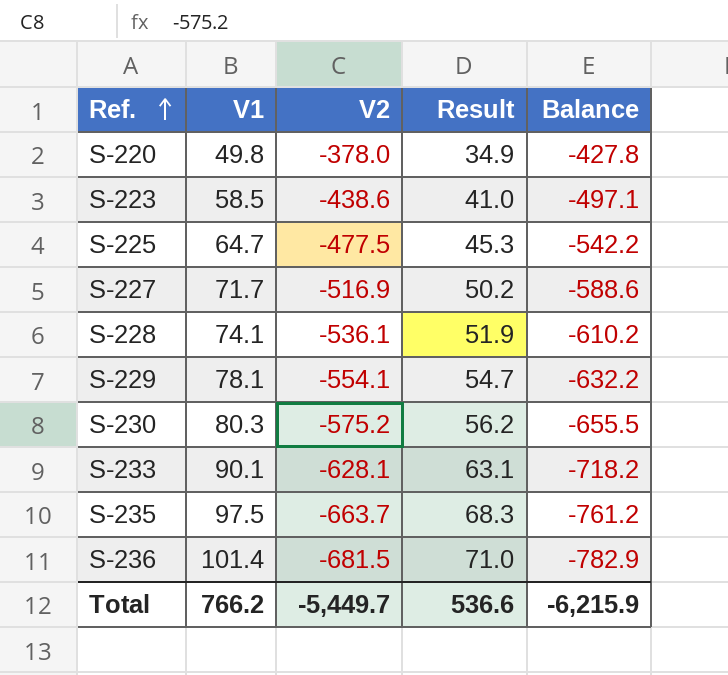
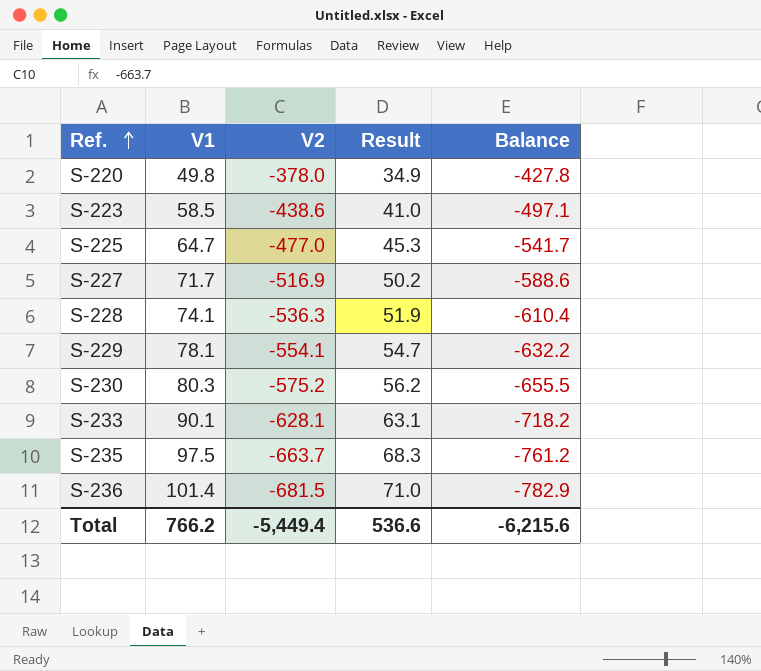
S-225 | V2: -477.5 -> -477.0
S-225 | Balance: -542.2 -> -541.7
S-228 | V2: -536.1 -> -536.3
S-228 | Balance: -610.2 -> -610.4
Total | V2: -5,449.7 -> -5,449.4
Total | Balance: -6,215.9 -> -6,215.6

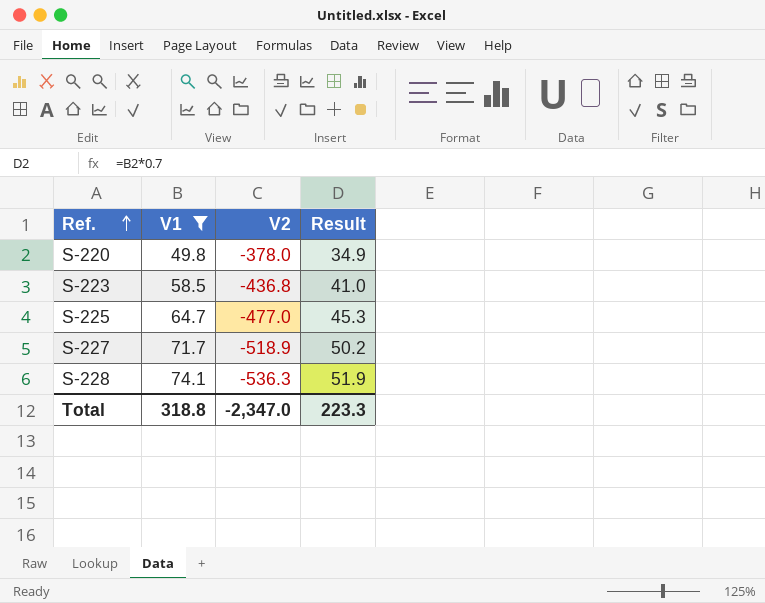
filter: none -> V1 <= 74.1
column Balance | formula: [V2] - [V1] -> none
S-223 | V2: -438.6 -> -436.8
S-227 | V2: -516.9 -> -518.9
Total | V1: 766.2 -> 318.8
Total | V2: -5,449.4 -> -2,347.0
Total | Result: 536.6 -> 223.3

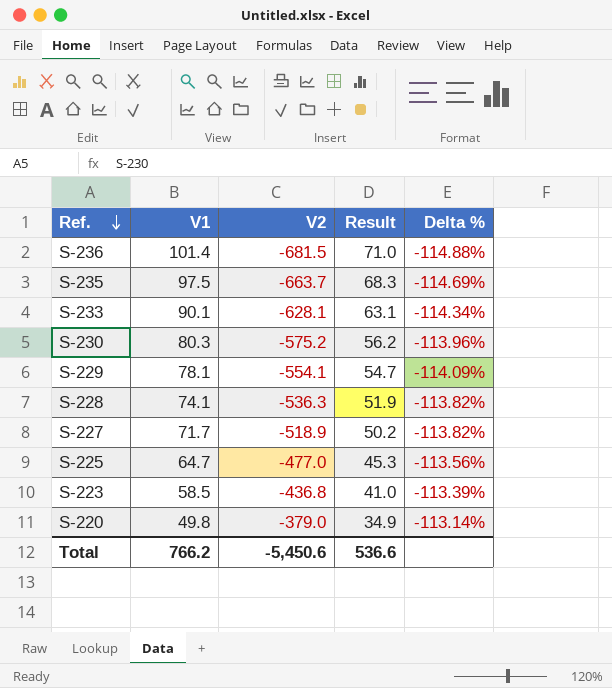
filter: V1 <= 74.1 -> none
row order: Ref. ascending -> Ref. descending
column Delta % | formula: none -> ([V1] - [V2]) / [V2]
S-220 | V2: -378.0 -> -379.0
Total | V1: 318.8 -> 766.2
Total | V2: -2,347.0 -> -5,450.6
Total | Result: 223.3 -> 536.6

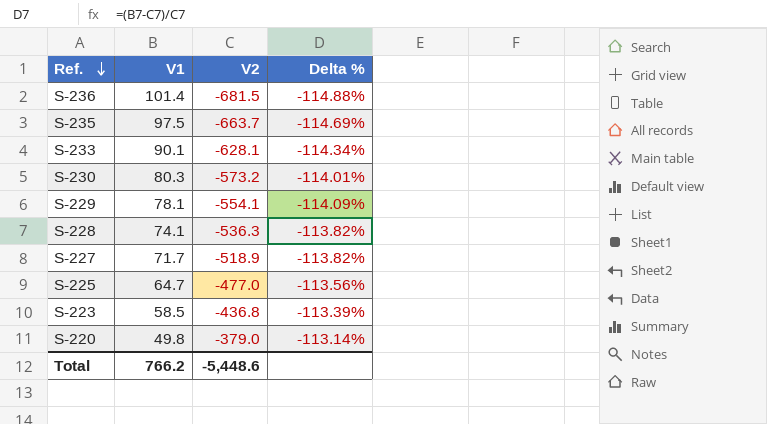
column Result | formula: [V1] * 0.7 -> none
S-230 | V2: -575.2 -> -573.2
S-230 | Delta %: -113.96% -> -114.01%
Total | V2: -5,450.6 -> -5,448.6

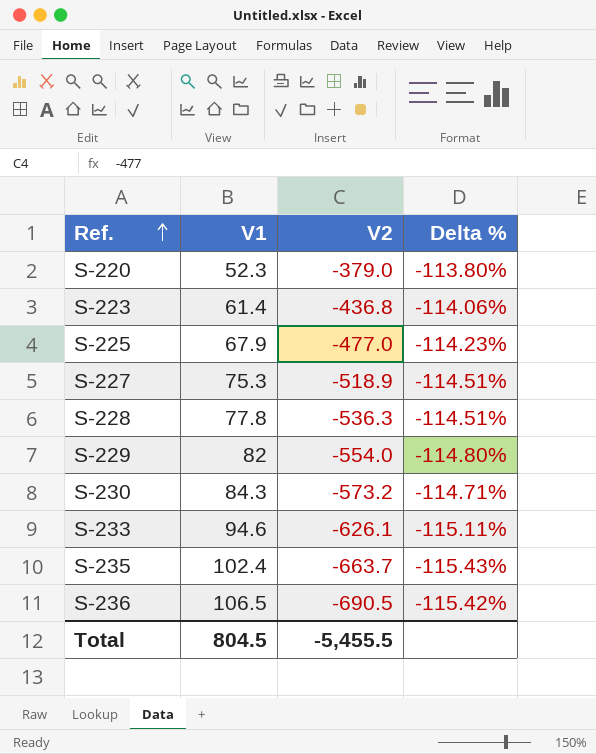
row order: Ref. descending -> Ref. ascending
S-220 | V1: 49.8 -> 52.3
S-220 | Delta %: -113.14% -> -113.80%
S-223 | V1: 58.5 -> 61.4
S-223 | Delta %: -113.39% -> -114.06%
S-225 | V1: 64.7 -> 67.9
S-225 | Delta %: -113.56% -> -114.23%
S-227 | V1: 71.7 -> 75.3
S-227 | Delta %: -113.82% -> -114.51%
S-228 | V1: 74.1 -> 77.8
S-228 | Delta %: -113.82% -> -114.51%
S-229 | V1: 78.1 -> 82
S-229 | V2: -554.1 -> -554.0
S-229 | Delta %: -114.09% -> -114.80%
S-230 | V1: 80.3 -> 84.3
S-230 | Delta %: -114.01% -> -114.71%
S-233 | V1: 90.1 -> 94.6
S-233 | V2: -628.1 -> -626.1
S-233 | Delta %: -114.34% -> -115.11%
S-235 | V1: 97.5 -> 102.4
S-235 | Delta %: -114.69% -> -115.43%
S-236 | V1: 101.4 -> 106.5
S-236 | V2: -681.5 -> -690.5
S-236 | Delta %: -114.88% -> -115.42%
Total | V1: 766.2 -> 804.5
Total | V2: -5,448.6 -> -5,455.5

